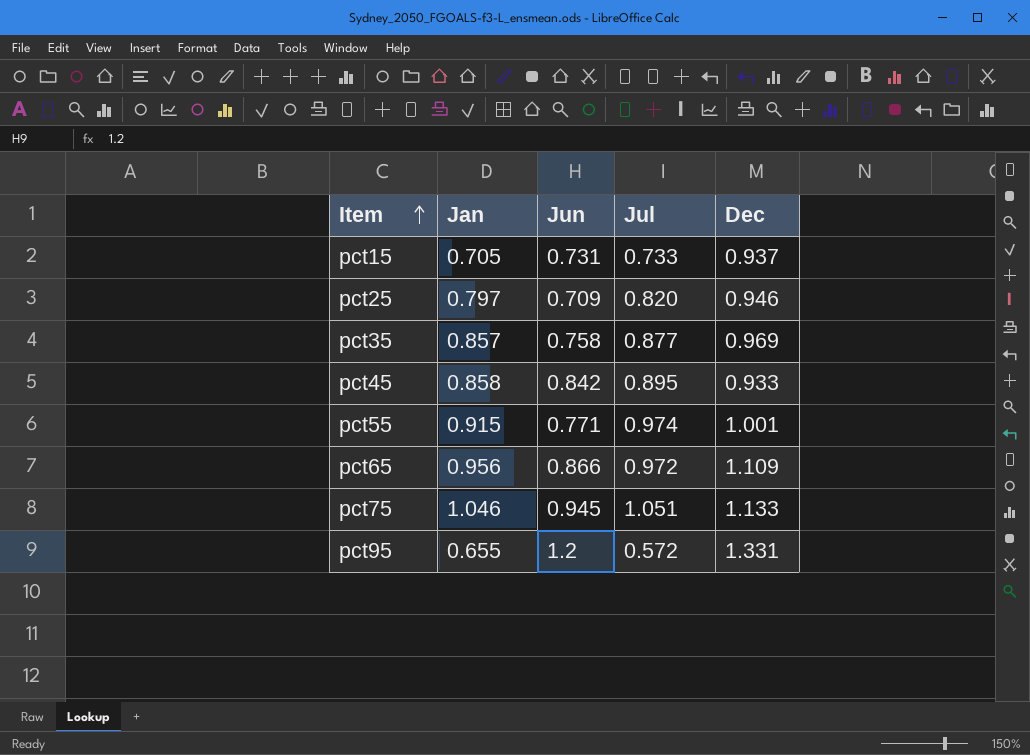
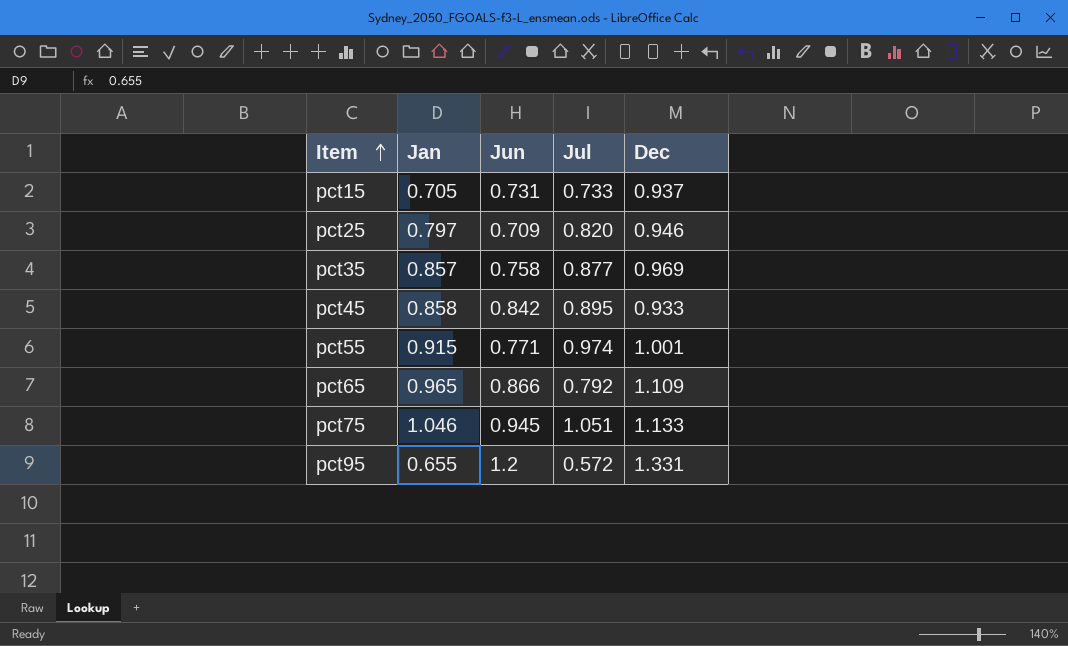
pct65 | Jan: 0.956 -> 0.965
pct65 | Jul: 0.972 -> 0.792

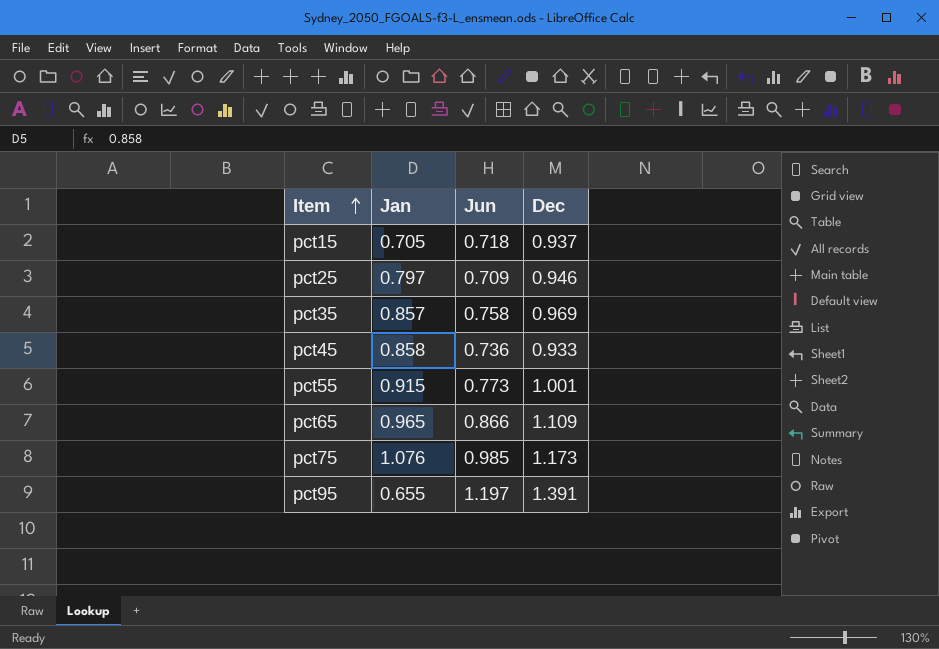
column Jul | position: 4 -> none
pct15 | Jun: 0.731 -> 0.718
pct45 | Jun: 0.842 -> 0.736
pct55 | Jun: 0.771 -> 0.773
pct75 | Jan: 1.046 -> 1.076
pct75 | Jun: 0.945 -> 0.985
pct75 | Dec: 1.133 -> 1.173
pct95 | Jun: 1.2 -> 1.197
pct95 | Dec: 1.331 -> 1.391

